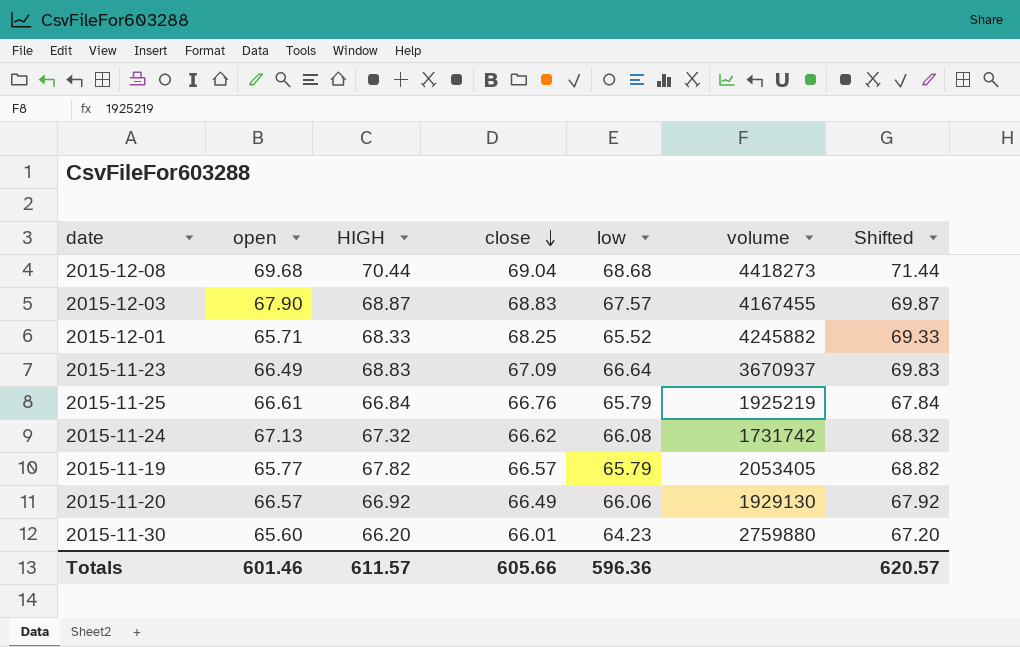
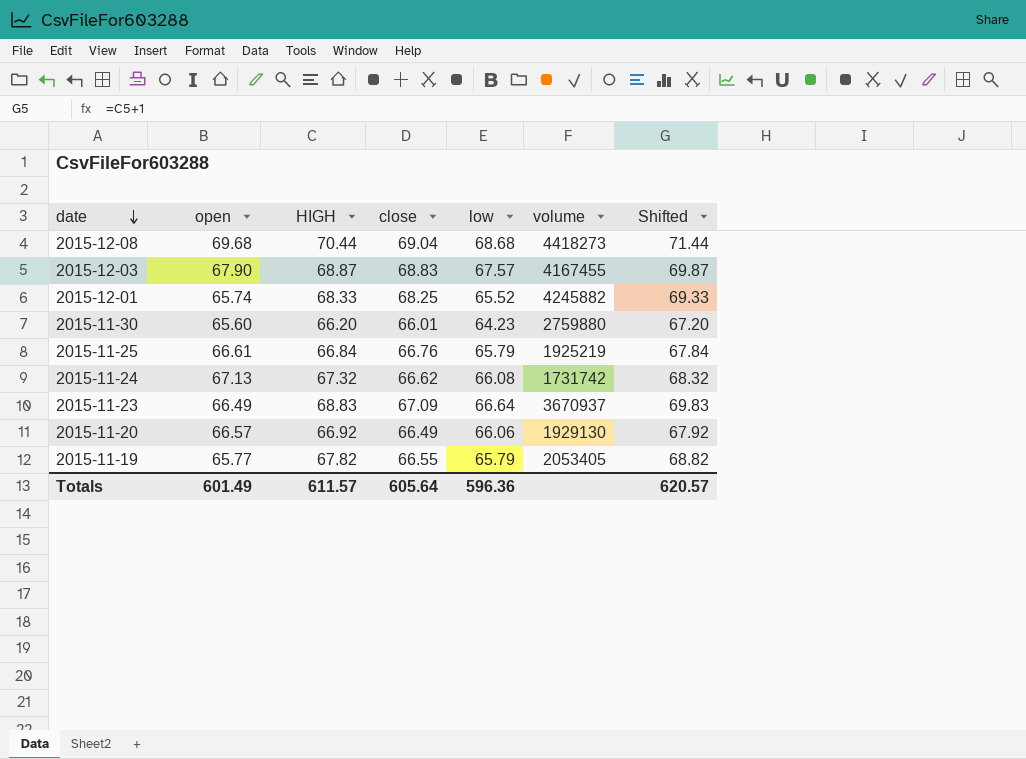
row order: close descending -> date descending
2015-12-01 | open: 65.71 -> 65.74
2015-11-19 | close: 66.57 -> 66.55
Totals | open: 601.46 -> 601.49
Totals | close: 605.66 -> 605.64

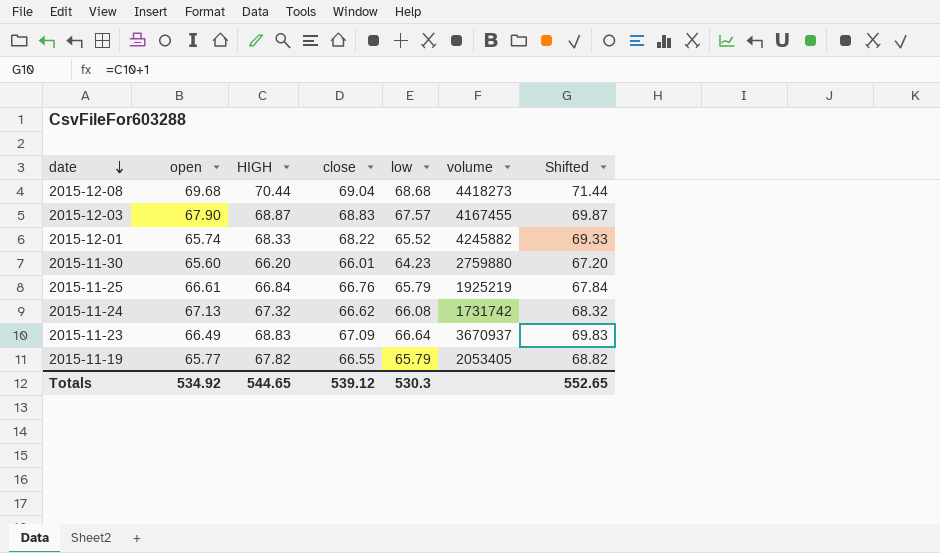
row 2015-11-20: 66.57 | 66.92 | 66.49 | 66.06 | 1929130 | 67.92 -> none
2015-12-01 | close: 68.25 -> 68.22
Totals | open: 601.49 -> 534.92
Totals | HIGH: 611.57 -> 544.65
Totals | close: 605.64 -> 539.12
Totals | low: 596.36 -> 530.3
Totals | Shifted: 620.57 -> 552.65

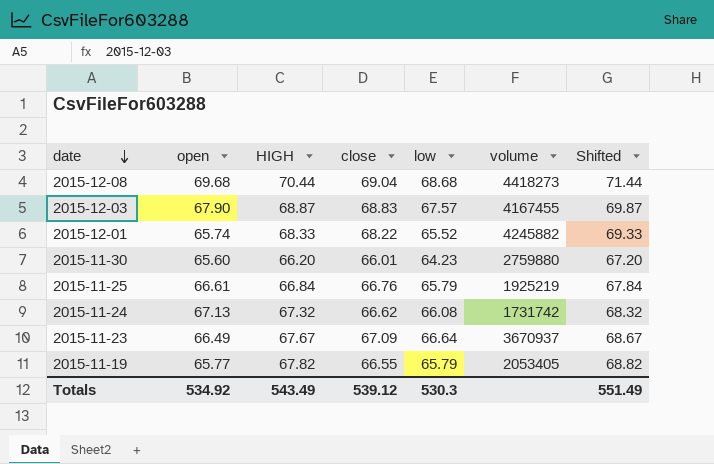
2015-11-23 | HIGH: 68.83 -> 67.67
2015-11-23 | Shifted: 69.83 -> 68.67
Totals | HIGH: 544.65 -> 543.49
Totals | Shifted: 552.65 -> 551.49

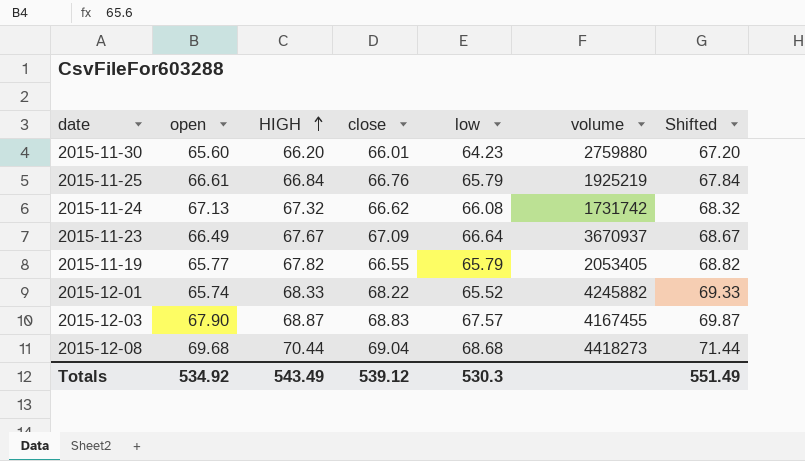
row order: date descending -> HIGH ascending

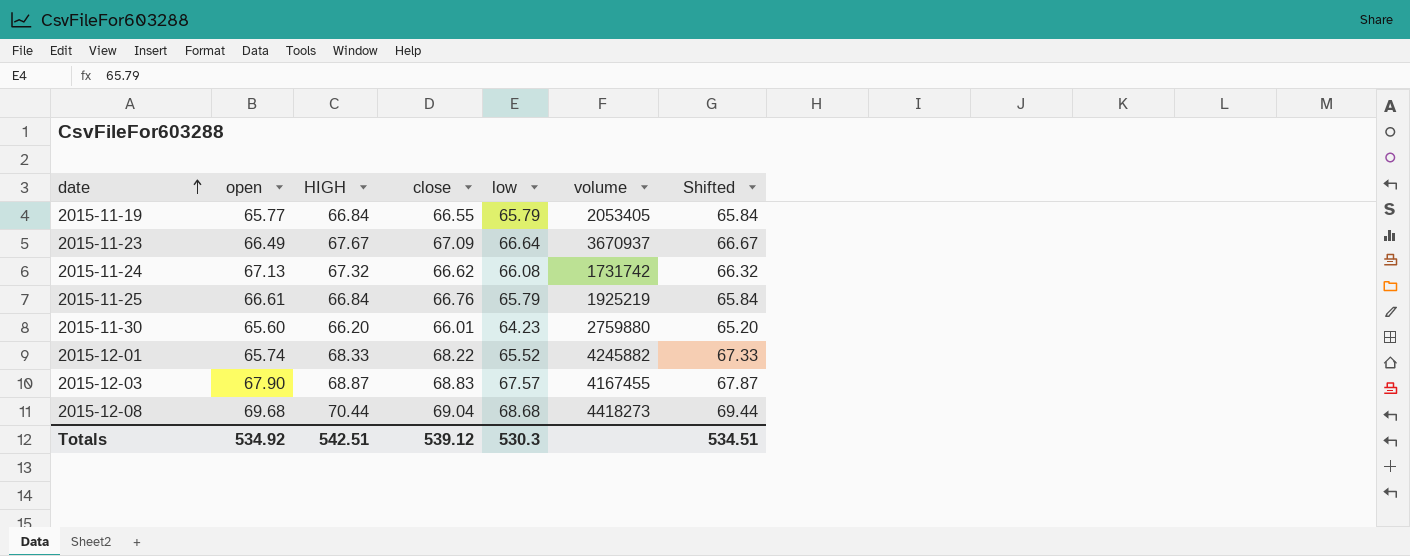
row order: HIGH ascending -> date ascending
column Shifted | formula: [HIGH] + 1 -> [HIGH] - 1
2015-11-19 | HIGH: 67.82 -> 66.84
Totals | HIGH: 543.49 -> 542.51
Totals | Shifted: 551.49 -> 534.51

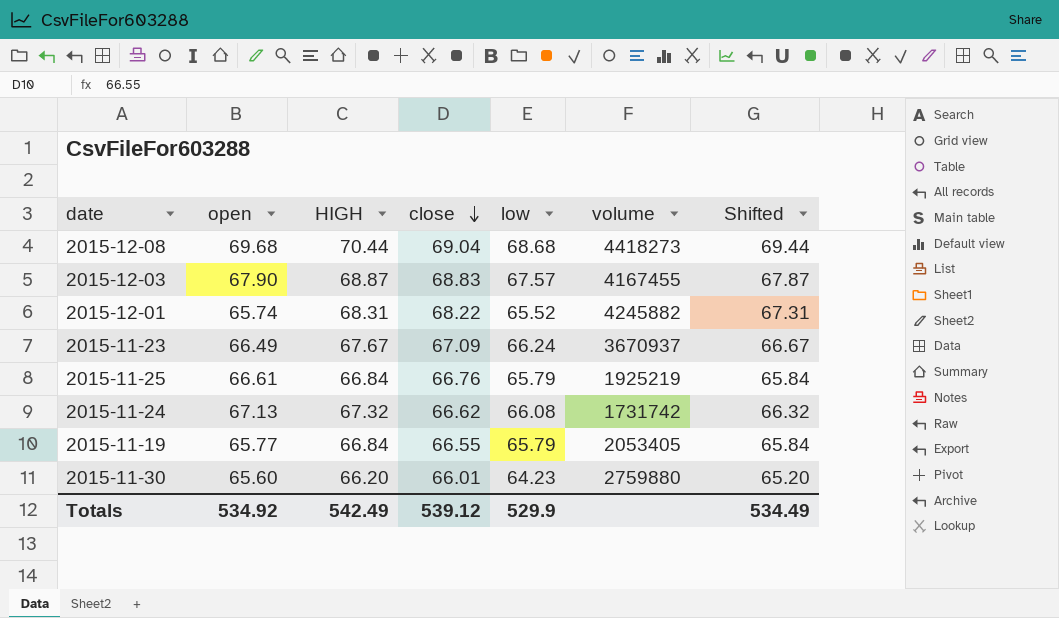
row order: date ascending -> close descending
2015-12-01 | HIGH: 68.33 -> 68.31
2015-12-01 | Shifted: 67.33 -> 67.31
2015-11-23 | low: 66.64 -> 66.24
Totals | HIGH: 542.51 -> 542.49
Totals | low: 530.3 -> 529.9
Totals | Shifted: 534.51 -> 534.49

